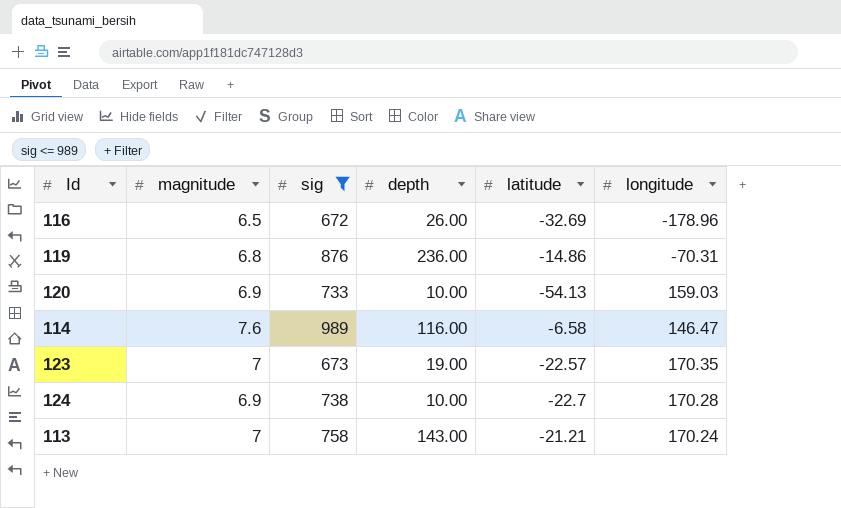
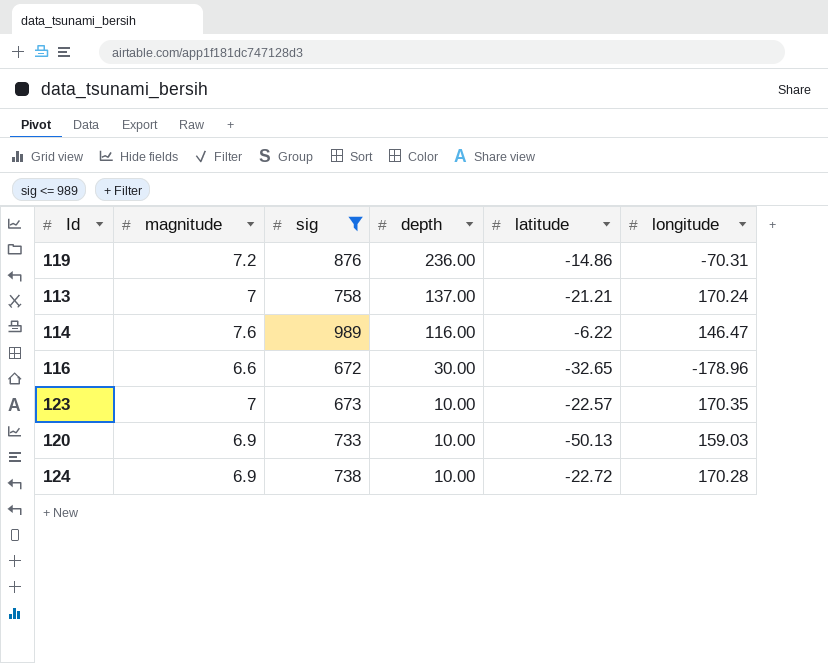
row order: none -> depth descending
119 | magnitude: 6.8 -> 7.2
113 | depth: 143.00 -> 137.00
114 | latitude: -6.58 -> -6.22
116 | magnitude: 6.5 -> 6.6
116 | depth: 26.00 -> 30.00
116 | latitude: -32.69 -> -32.65
123 | depth: 19.00 -> 10.00
120 | latitude: -54.13 -> -50.13
124 | latitude: -22.7 -> -22.72

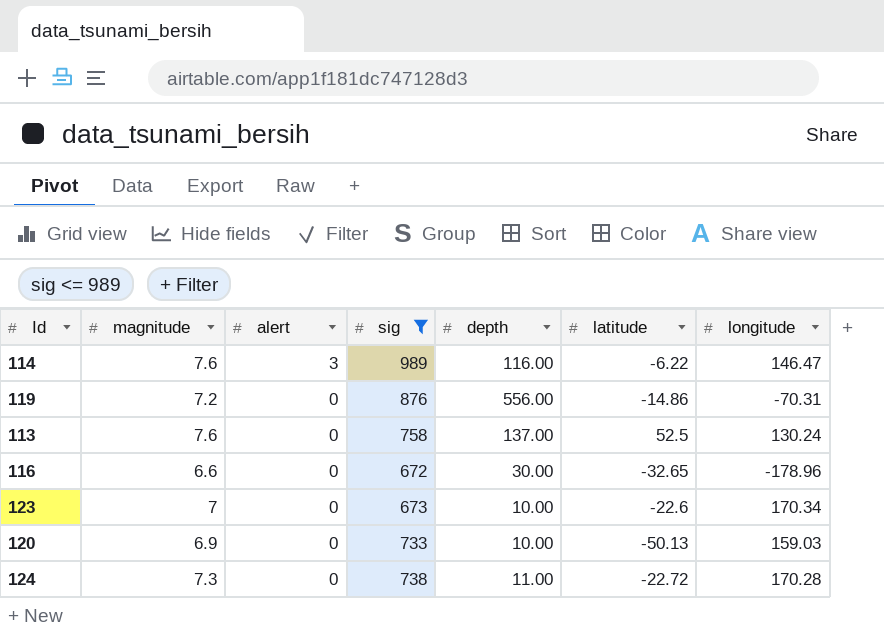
row order: depth descending -> alert descending
column alert | position: none -> 3
119 | depth: 236.00 -> 556.00
113 | magnitude: 7 -> 7.6
113 | latitude: -21.21 -> 52.5
113 | longitude: 170.24 -> 130.24
123 | latitude: -22.57 -> -22.6
123 | longitude: 170.35 -> 170.34
124 | magnitude: 6.9 -> 7.3
124 | depth: 10.00 -> 11.00

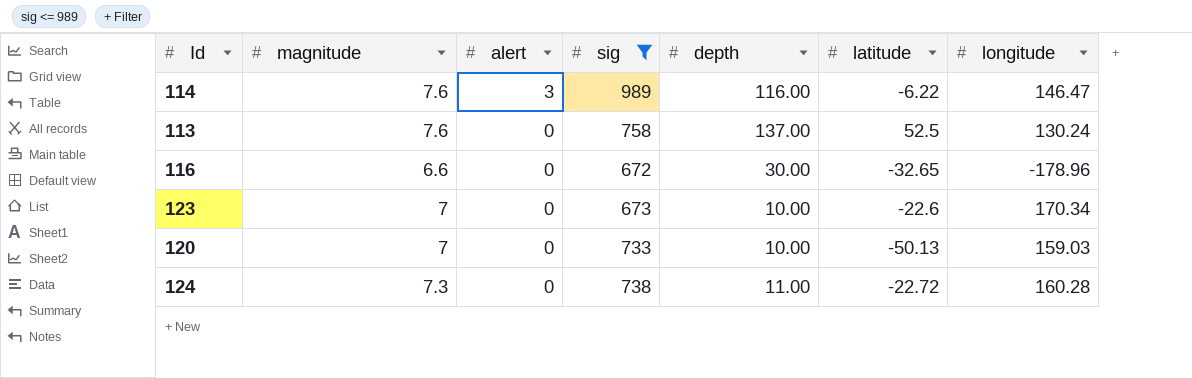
row 119: 7.2 | 0 | 876 | 556.00 | -14.86 | -70.31 -> none
120 | magnitude: 6.9 -> 7
124 | longitude: 170.28 -> 160.28

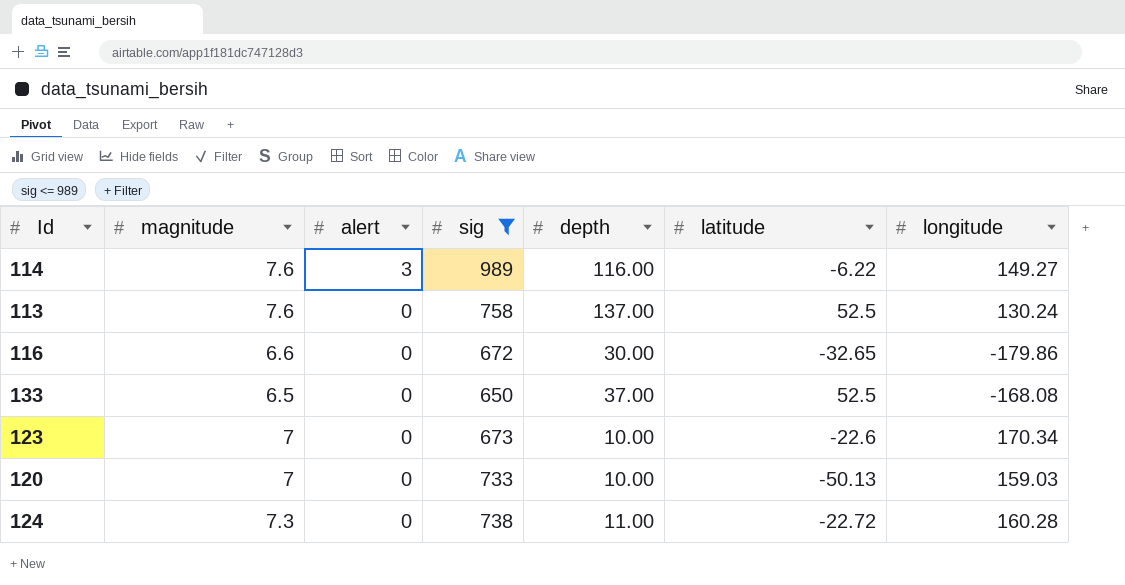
114 | longitude: 146.47 -> 149.27
116 | longitude: -178.96 -> -179.86
row 133: none -> 6.5 | 0 | 650 | 37.00 | 52.5 | -168.08

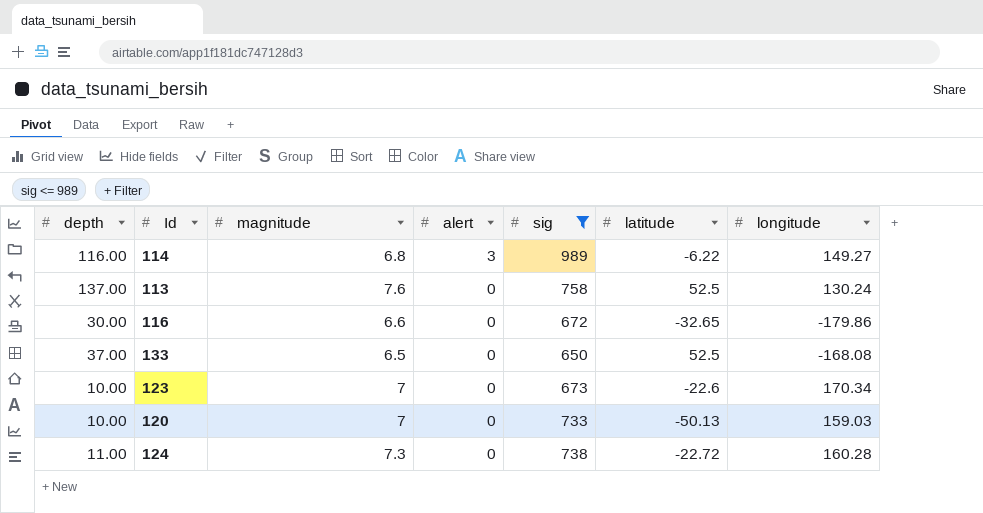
column depth | position: 5 -> 1
114 | magnitude: 7.6 -> 6.8

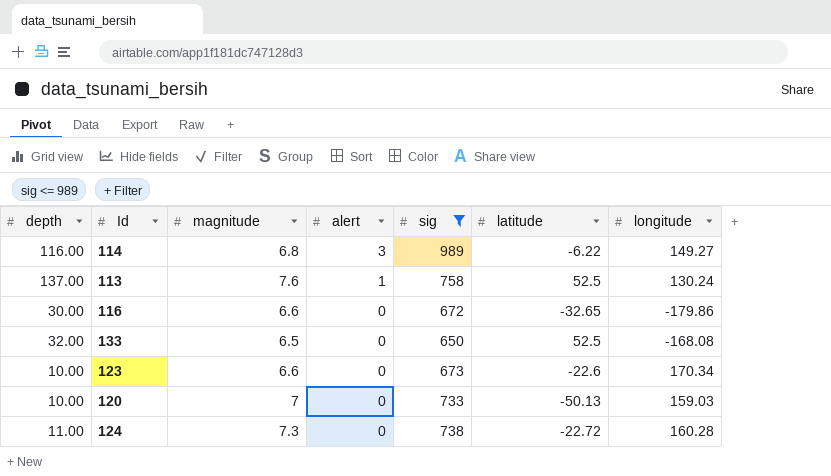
113 | alert: 0 -> 1
133 | depth: 37.00 -> 32.00
123 | magnitude: 7 -> 6.6

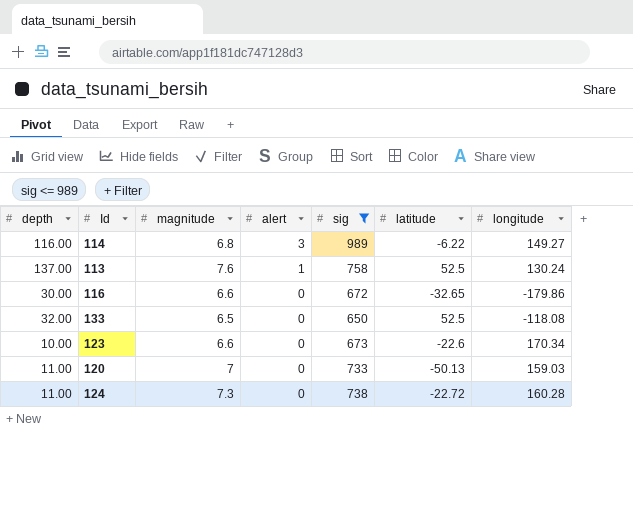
133 | longitude: -168.08 -> -118.08
120 | depth: 10.00 -> 11.00

